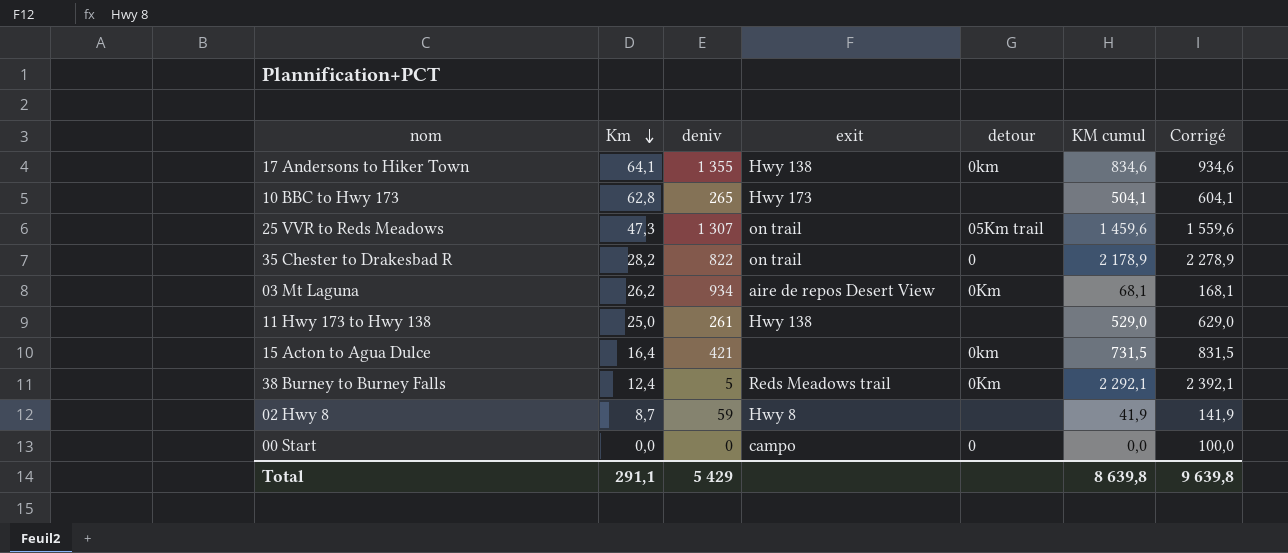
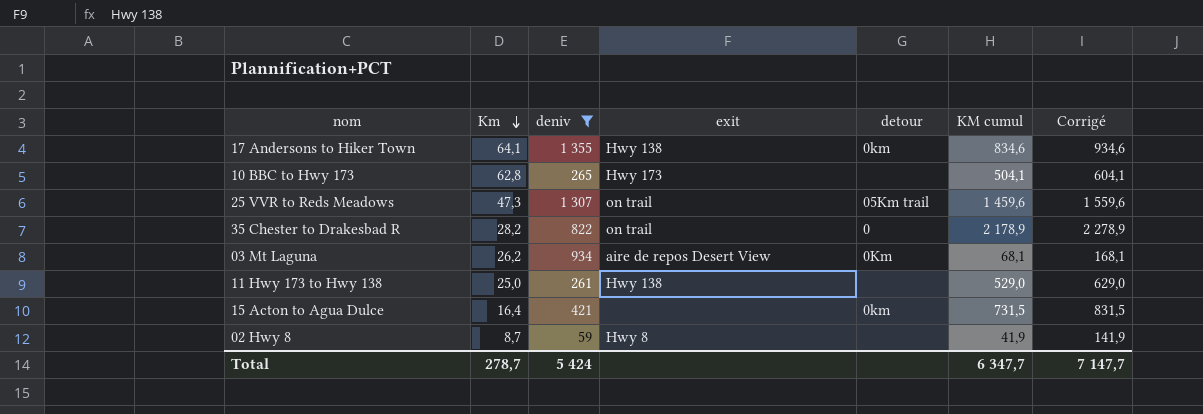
filter: none -> deniv >= 59
Total | Km: 291,1 -> 278,7
Total | deniv: 5 429 -> 5 424
Total | KM cumul: 8 639,8 -> 6 347,7
Total | Corrigé: 9 639,8 -> 7 147,7

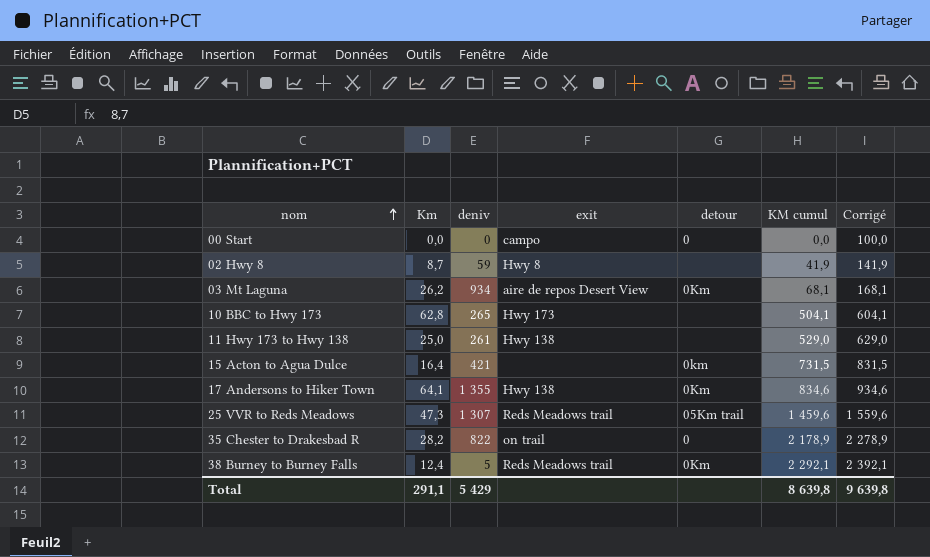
filter: deniv >= 59 -> none
row order: Km descending -> nom ascending
17 Andersons to Hiker Town | detour: 0km -> 0Km
25 VVR to Reds Meadows | exit: on trail -> Reds Meadows trail
Total | Km: 278,7 -> 291,1
Total | deniv: 5 424 -> 5 429
Total | KM cumul: 6 347,7 -> 8 639,8
Total | Corrigé: 7 147,7 -> 9 639,8

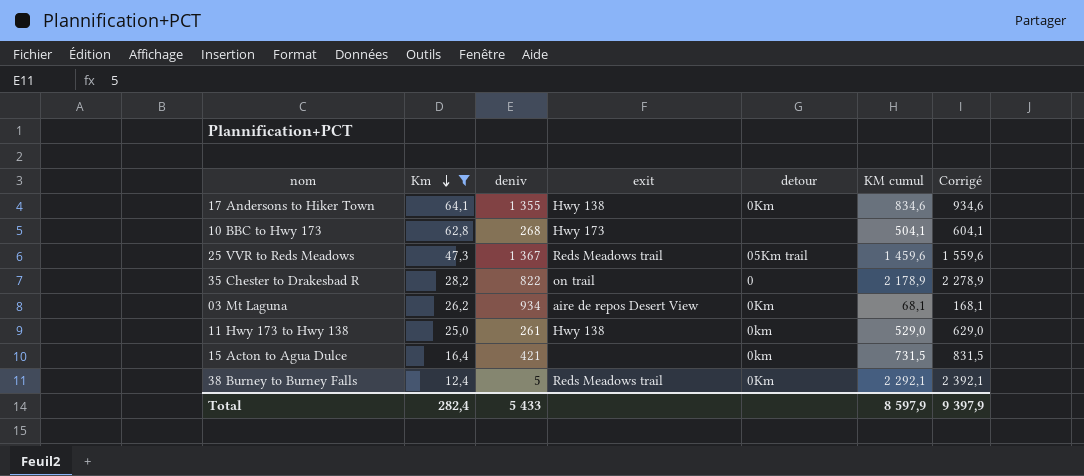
filter: none -> Km >= 12,4
row order: nom ascending -> Km descending
10 BBC to Hwy 173 | deniv: 265 -> 268
25 VVR to Reds Meadows | deniv: 1 307 -> 1 367
11 Hwy 173 to Hwy 138 | detour: none -> 0km
Total | Km: 291,1 -> 282,4
Total | deniv: 5 429 -> 5 433
Total | KM cumul: 8 639,8 -> 8 597,9
Total | Corrigé: 9 639,8 -> 9 397,9

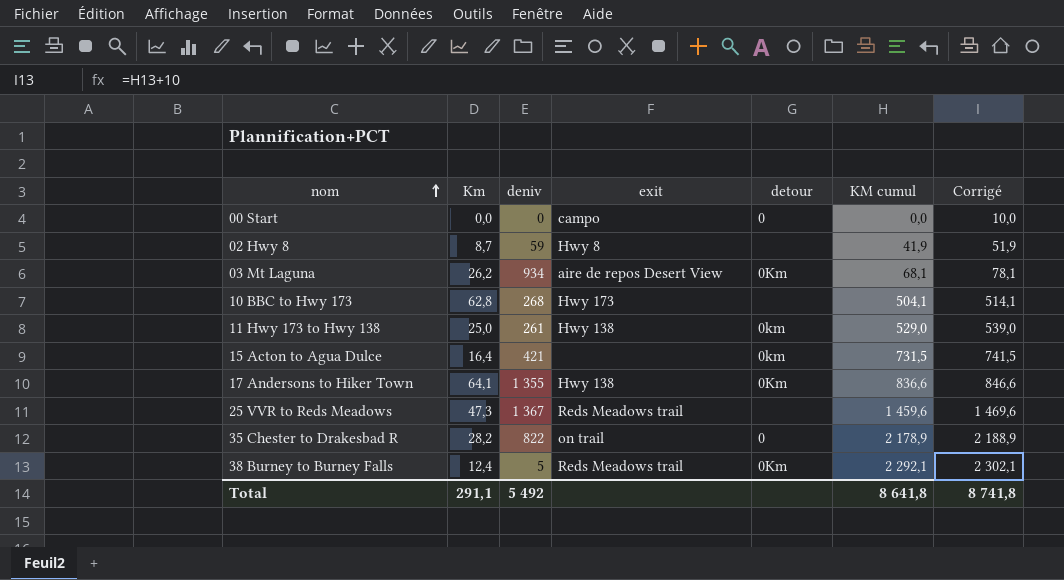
filter: Km >= 12,4 -> none
row order: Km descending -> nom ascending
column Corrigé | formula: [KM cumul] + 100 -> [KM cumul] + 10
17 Andersons to Hiker Town | KM cumul: 834,6 -> 836,6
25 VVR to Reds Meadows | detour: 05Km trail -> none
Total | Km: 282,4 -> 291,1
Total | deniv: 5 433 -> 5 492
Total | KM cumul: 8 597,9 -> 8 641,8
Total | Corrigé: 9 397,9 -> 8 741,8

